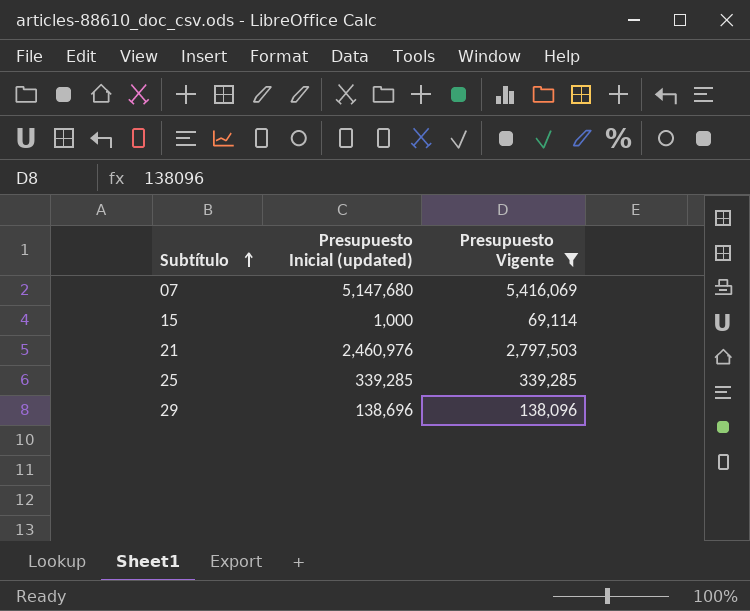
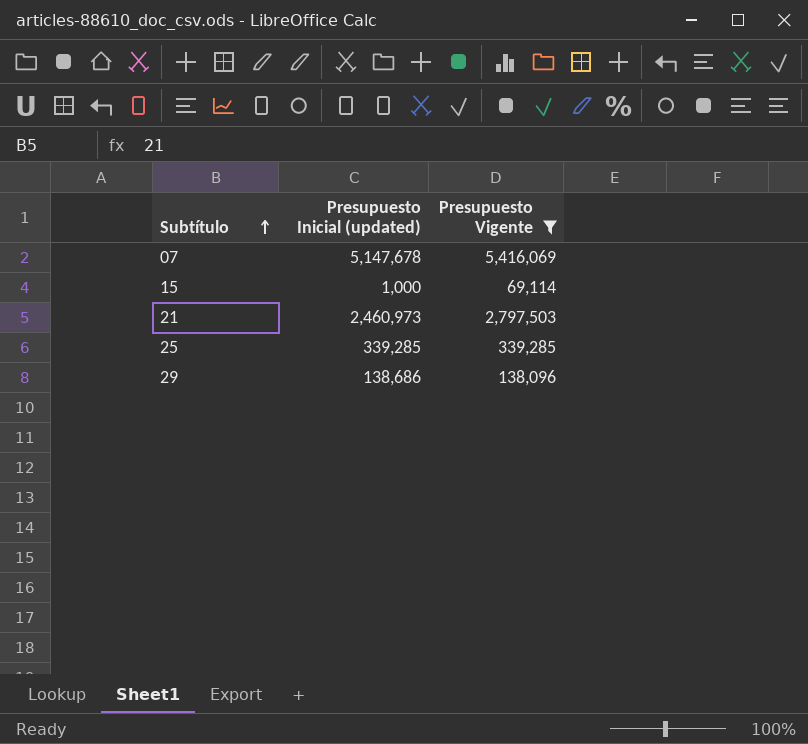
07 | Presupuesto Inicial (updated): 5,147,680 -> 5,147,678
21 | Presupuesto Inicial (updated): 2,460,976 -> 2,460,973
29 | Presupuesto Inicial (updated): 138,696 -> 138,686

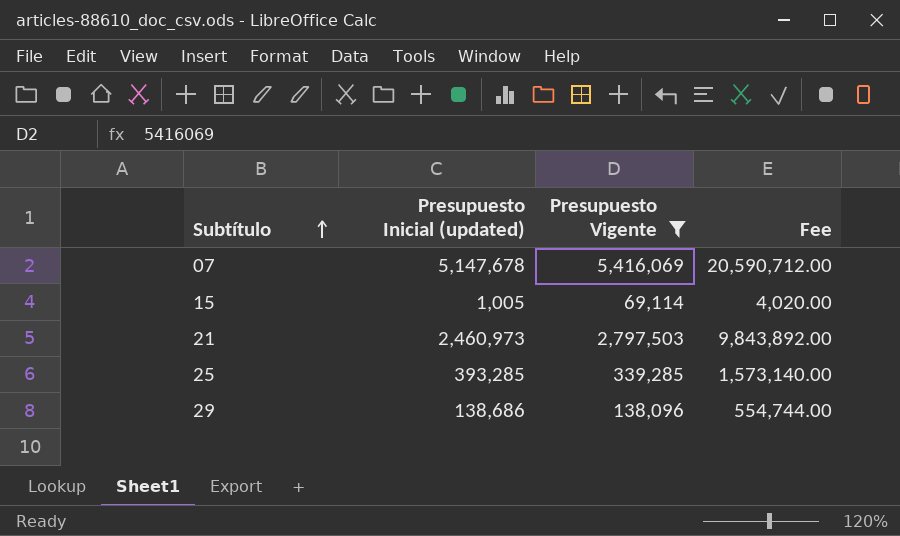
column Fee | formula: none -> [Presupuesto Inicial (updated)] * 4
15 | Presupuesto Inicial (updated): 1,000 -> 1,005
25 | Presupuesto Inicial (updated): 339,285 -> 393,285

